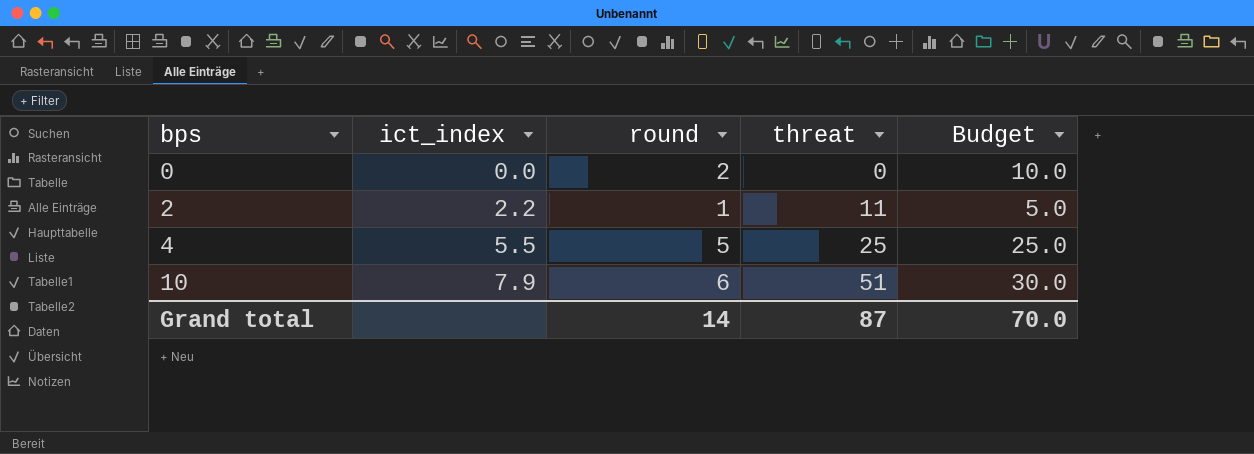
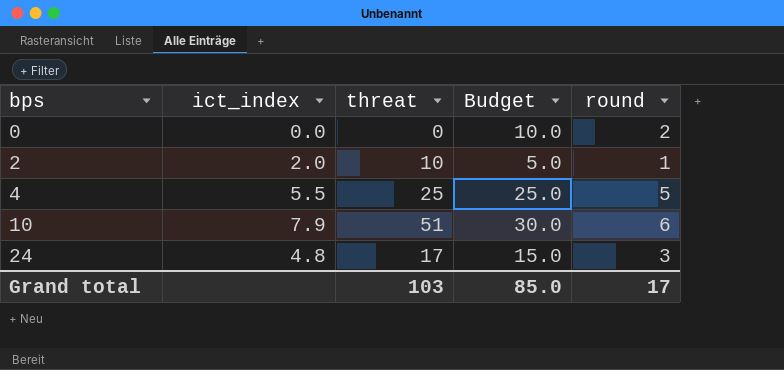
column round | position: 3 -> 5
2 | ict_index: 2.2 -> 2.0
2 | threat: 11 -> 10
row 24: none -> 4.8 | 17 | 15.0 | 3
Grand total | threat: 87 -> 103
Grand total | Budget: 70.0 -> 85.0
Grand total | round: 14 -> 17

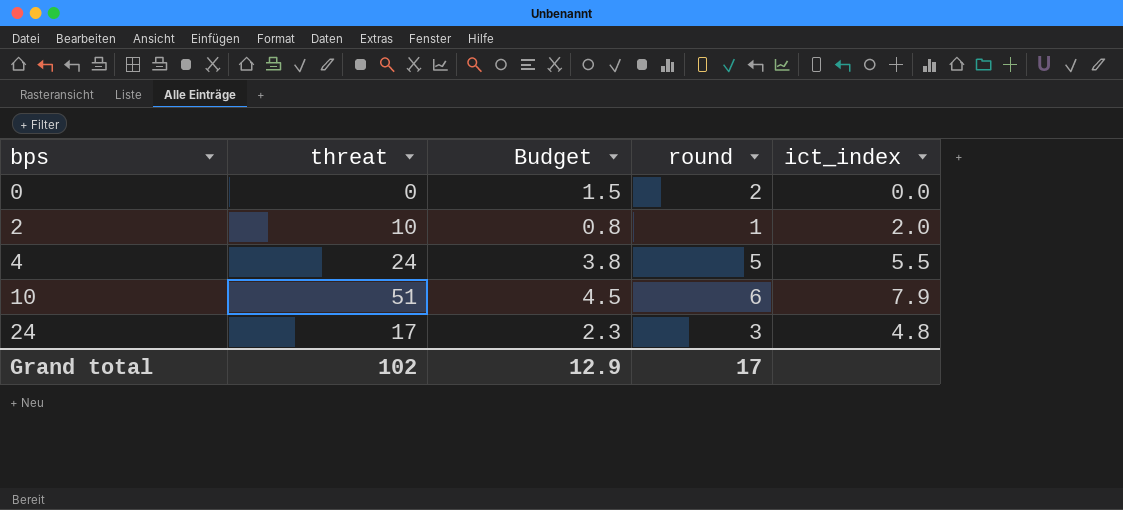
column Budget | formula: [round] * 5 -> [round] * 0.75
column ict_index | position: 2 -> 5
4 | threat: 25 -> 24
Grand total | threat: 103 -> 102
Grand total | Budget: 85.0 -> 12.9

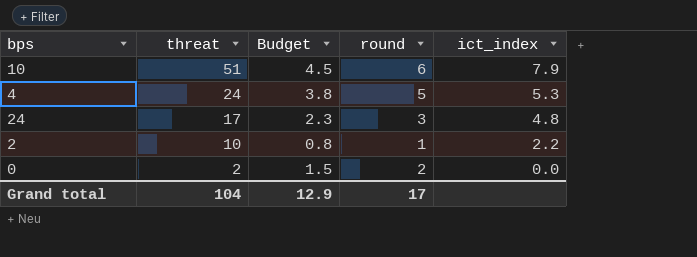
row order: bps ascending -> threat descending
4 | ict_index: 5.5 -> 5.3
2 | ict_index: 2.0 -> 2.2
0 | threat: 0 -> 2
Grand total | threat: 102 -> 104

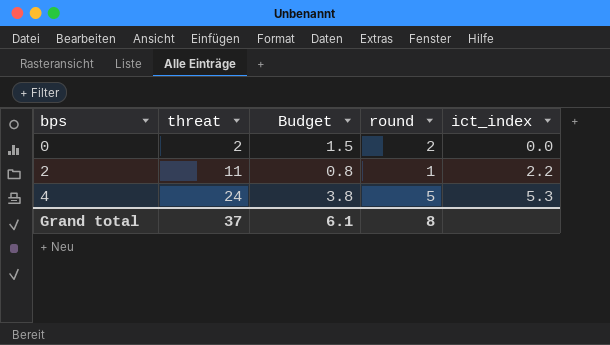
row order: threat descending -> bps ascending
row 10: 51 | 4.5 | 6 | 7.9 -> none
row 24: 17 | 2.3 | 3 | 4.8 -> none
2 | threat: 10 -> 11
Grand total | threat: 104 -> 37
Grand total | Budget: 12.9 -> 6.1
Grand total | round: 17 -> 8

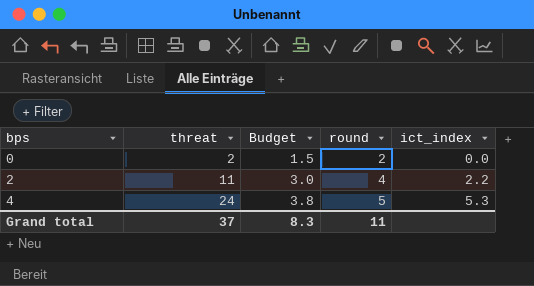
2 | Budget: 0.8 -> 3.0
2 | round: 1 -> 4
Grand total | Budget: 6.1 -> 8.3
Grand total | round: 8 -> 11

